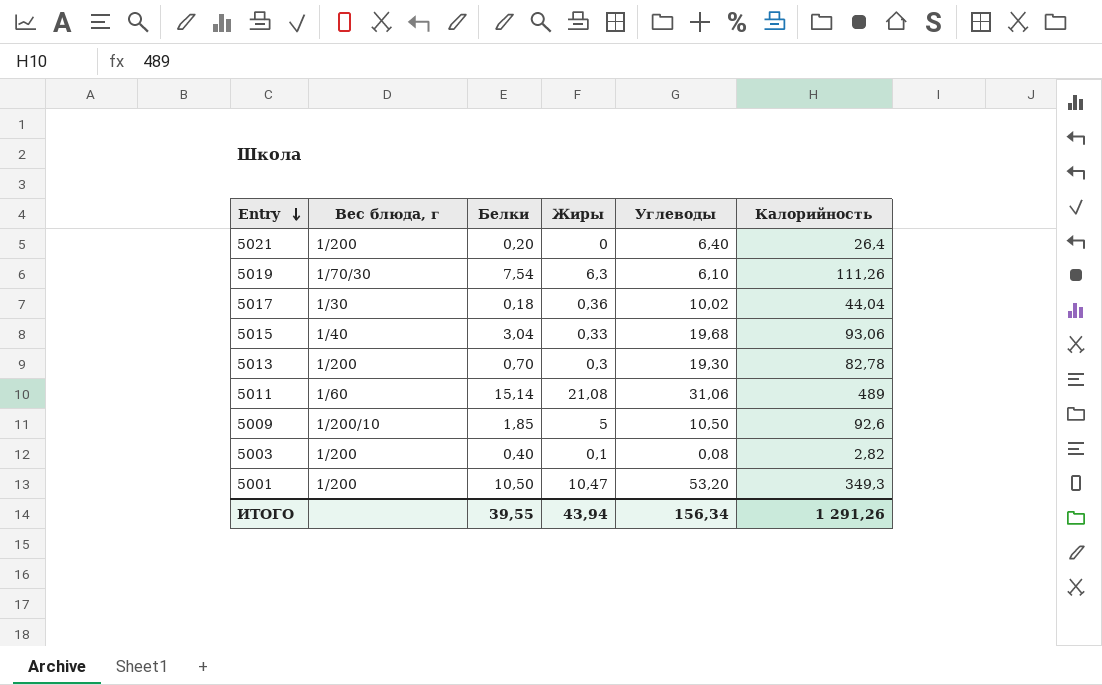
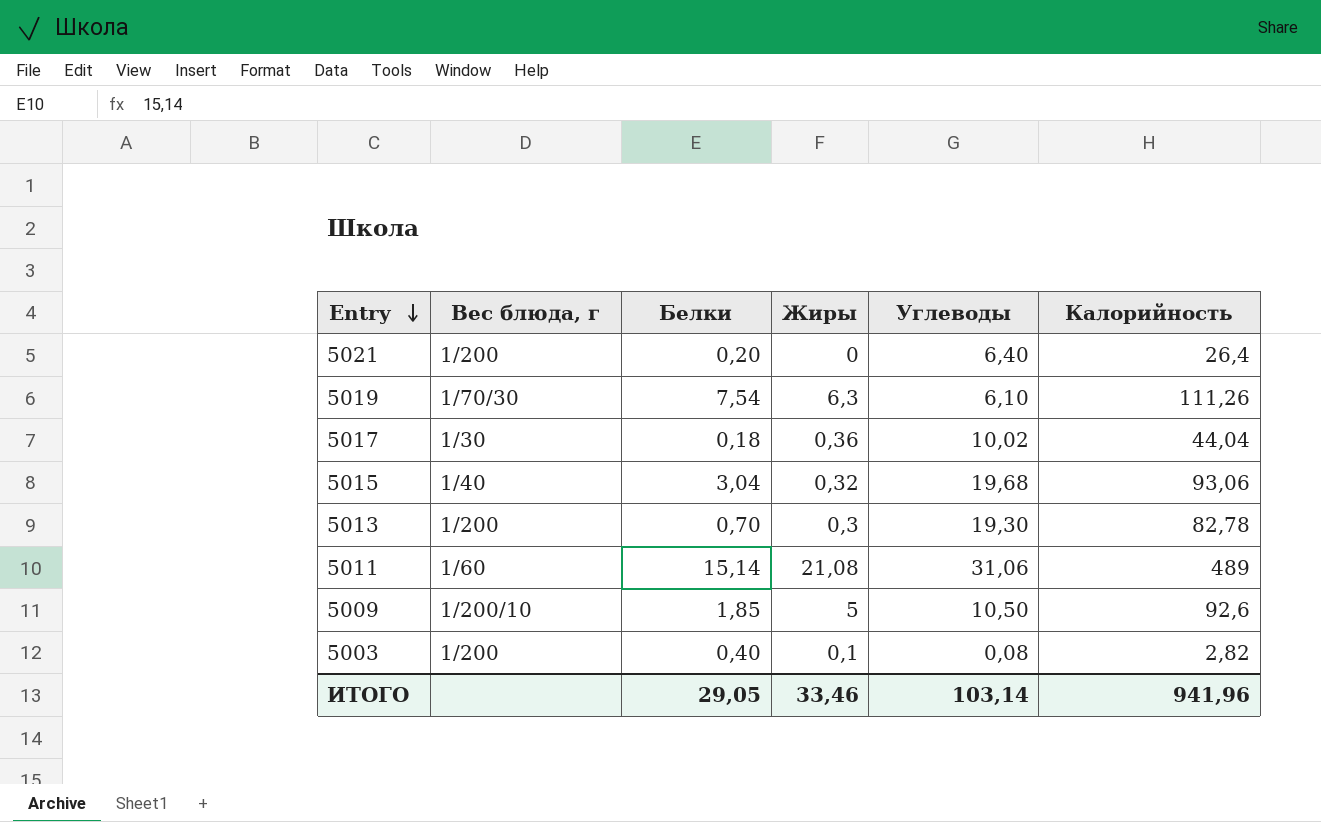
row 5001: 1/200 | 10,50 | 10,47 | 53,20 | 349,3 -> none
5015 | Жиры: 0,33 -> 0,32
ИТОГО | Белки: 39,55 -> 29,05
ИТОГО | Жиры: 43,94 -> 33,46
ИТОГО | Углеводы: 156,34 -> 103,14
ИТОГО | Калорийность: 1 291,26 -> 941,96

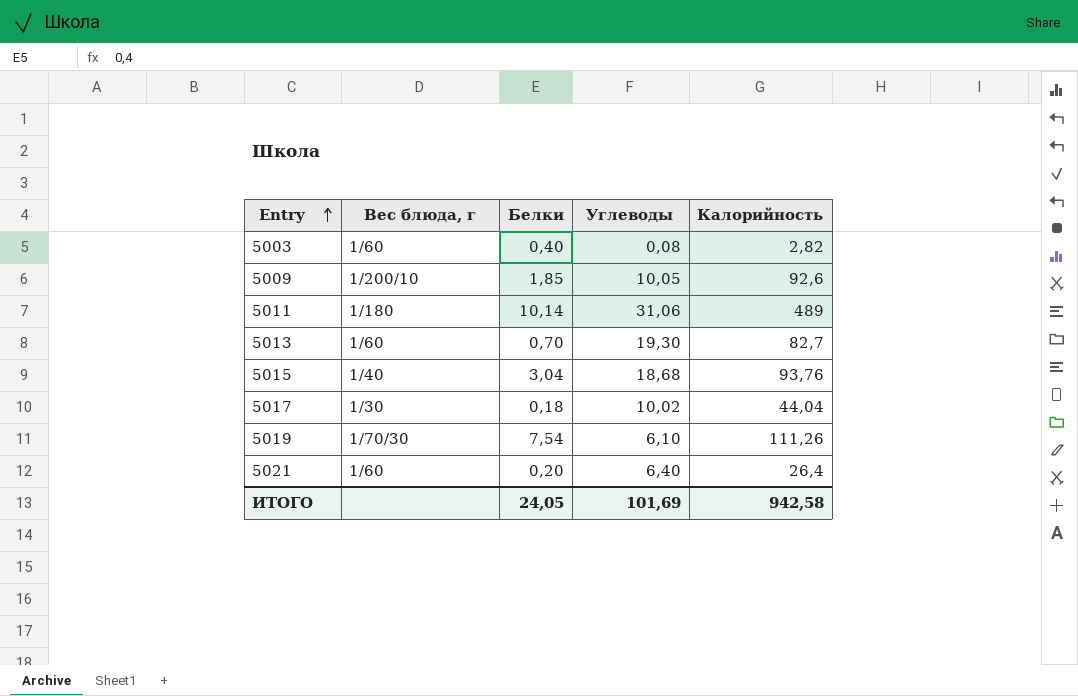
row order: Entry descending -> Entry ascending
column Жиры | position: 4 -> none
5003 | Вес блюда, г: 1/200 -> 1/60
5009 | Углеводы: 10,50 -> 10,05
5011 | Вес блюда, г: 1/60 -> 1/180
5011 | Белки: 15,14 -> 10,14
5013 | Вес блюда, г: 1/200 -> 1/60
5013 | Калорийность: 82,78 -> 82,7
5015 | Углеводы: 19,68 -> 18,68
5015 | Калорийность: 93,06 -> 93,76
5021 | Вес блюда, г: 1/200 -> 1/60
ИТОГО | Белки: 29,05 -> 24,05
ИТОГО | Углеводы: 103,14 -> 101,69
ИТОГО | Калорийность: 941,96 -> 942,58

